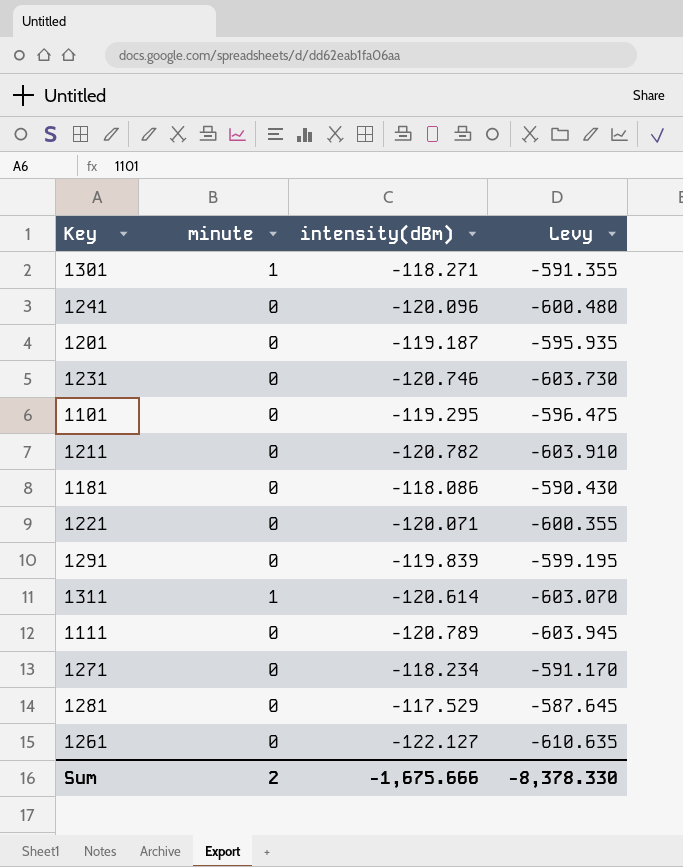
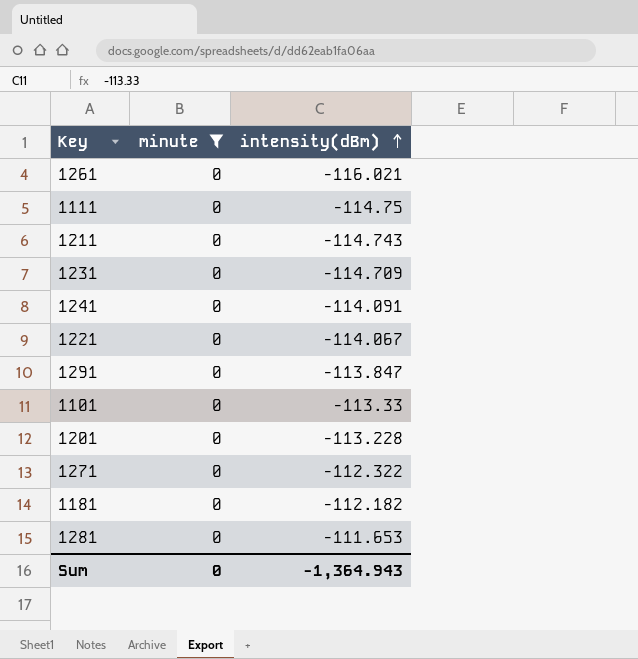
filter: none -> minute = 0
row order: none -> intensity(dBm) ascending
column Levy | formula: [intensity(dBm)] * 5 -> none
1261 | intensity(dBm): -122.127 -> -116.021
1111 | intensity(dBm): -120.789 -> -114.75
1211 | intensity(dBm): -120.782 -> -114.743
1231 | intensity(dBm): -120.746 -> -114.709
1241 | intensity(dBm): -120.096 -> -114.091
1221 | intensity(dBm): -120.071 -> -114.067
1291 | intensity(dBm): -119.839 -> -113.847
1101 | intensity(dBm): -119.295 -> -113.33
1201 | intensity(dBm): -119.187 -> -113.228
1271 | intensity(dBm): -118.234 -> -112.322
1181 | intensity(dBm): -118.086 -> -112.182
1281 | intensity(dBm): -117.529 -> -111.653
Sum | minute: 2 -> 0
Sum | intensity(dBm): -1,675.666 -> -1,364.943

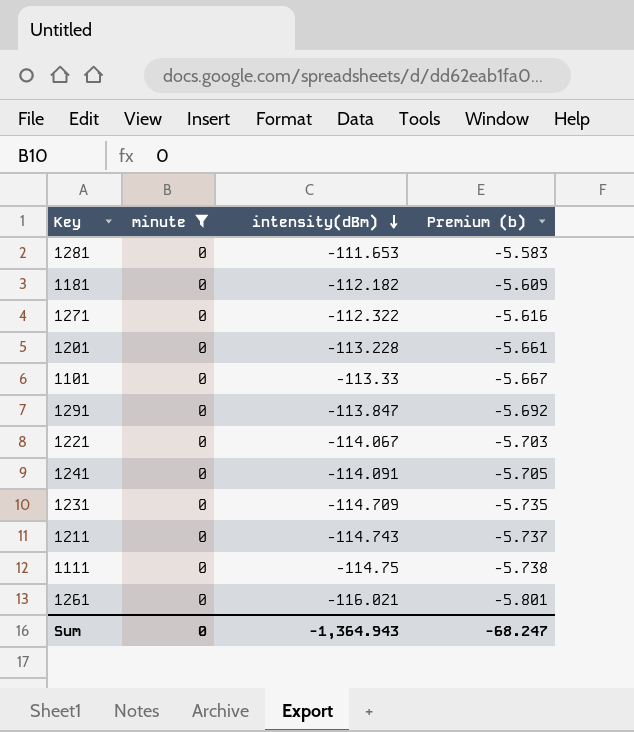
row order: intensity(dBm) ascending -> intensity(dBm) descending
column Premium (b) | formula: none -> [intensity(dBm)] * 0.05

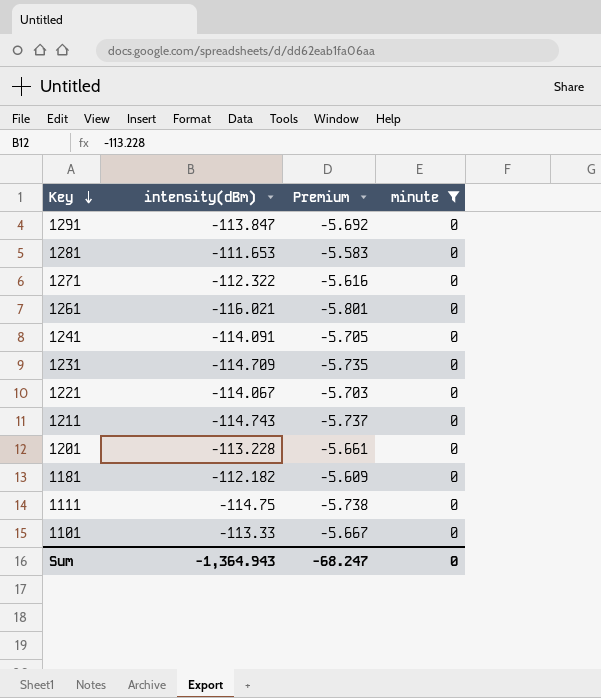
row order: intensity(dBm) descending -> Key descending
column name: Premium (b) -> Premium
column minute | position: 2 -> 4

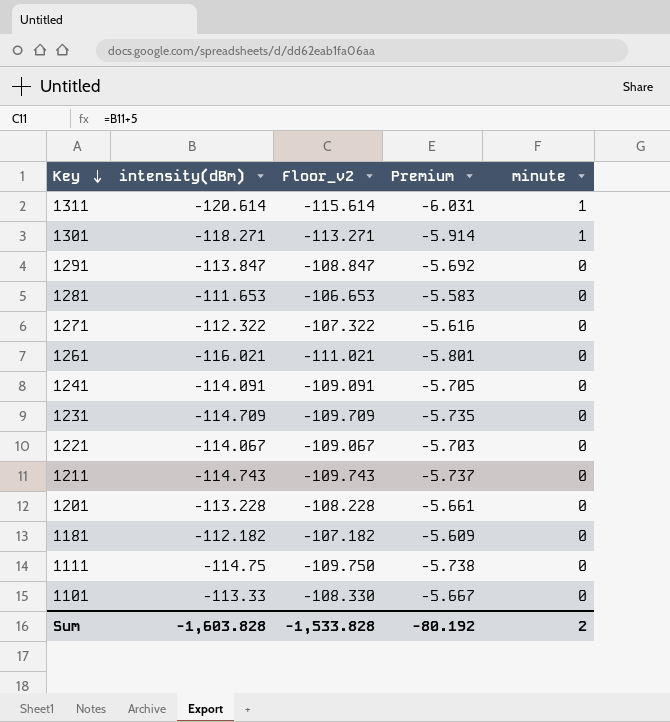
filter: minute = 0 -> none
column Floor_v2 | formula: none -> [intensity(dBm)] + 5
Sum | intensity(dBm): -1,364.943 -> -1,603.828
Sum | Premium: -68.247 -> -80.192
Sum | minute: 0 -> 2

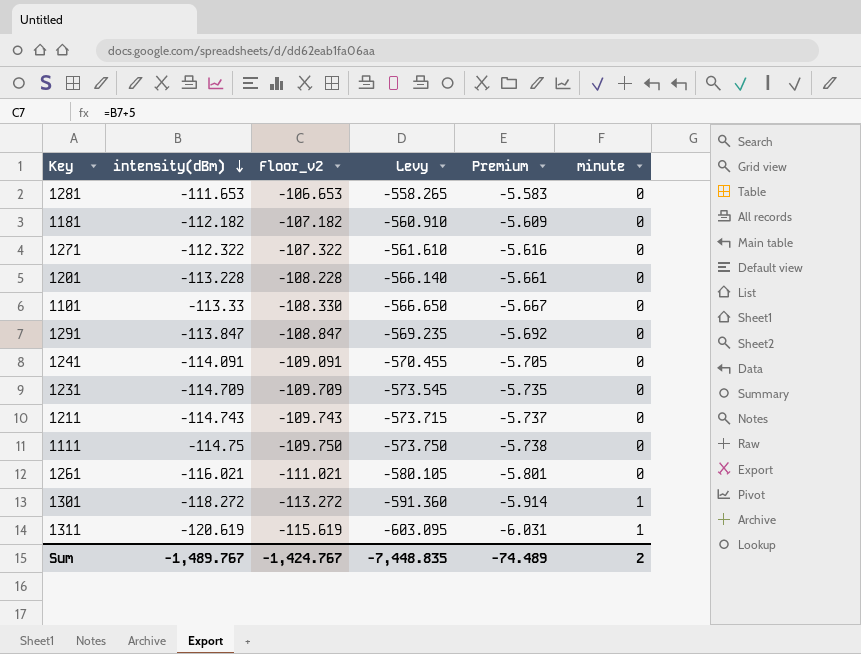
row order: Key descending -> intensity(dBm) descending
column Levy | formula: none -> [intensity(dBm)] * 5
row 1221: -114.067 | -109.067 | -5.703 | 0 -> none
1301 | intensity(dBm): -118.271 -> -118.272
1301 | Floor_v2: -113.271 -> -113.272
1311 | intensity(dBm): -120.614 -> -120.619
1311 | Floor_v2: -115.614 -> -115.619
Sum | intensity(dBm): -1,603.828 -> -1,489.767
Sum | Floor_v2: -1,533.828 -> -1,424.767
Sum | Premium: -80.192 -> -74.489

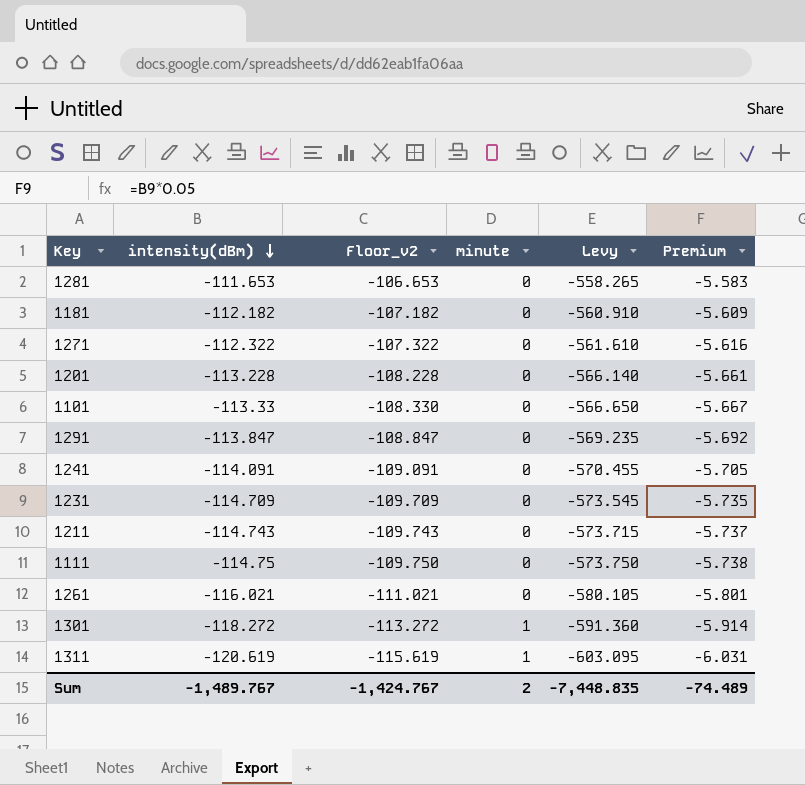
column minute | position: 6 -> 4

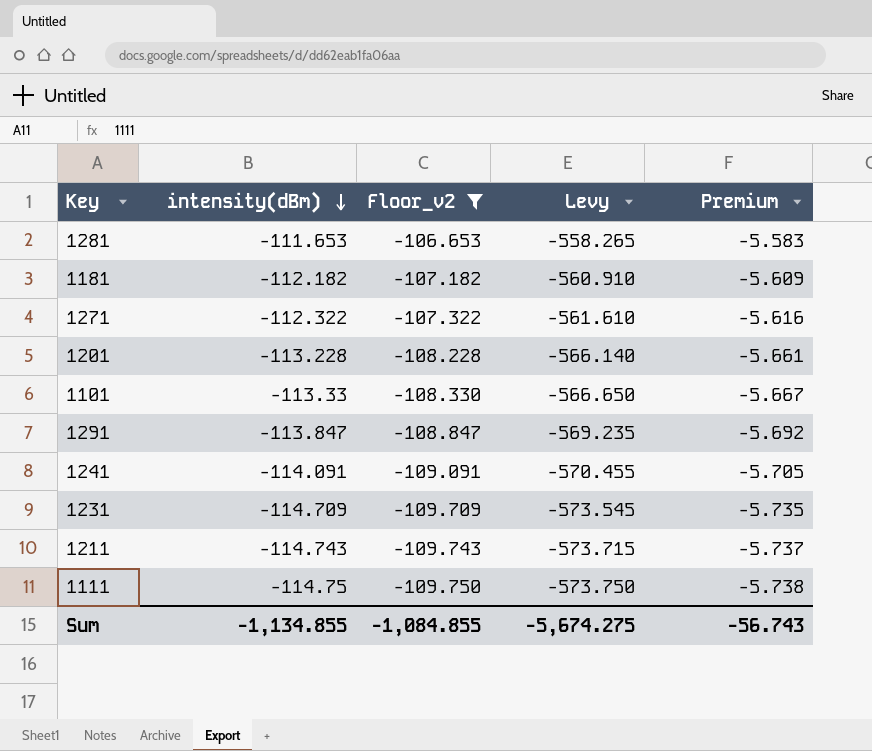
filter: none -> Floor_v2 >= -109.750
column minute | position: 4 -> none
Sum | intensity(dBm): -1,489.767 -> -1,134.855
Sum | Floor_v2: -1,424.767 -> -1,084.855
Sum | Levy: -7,448.835 -> -5,674.275
Sum | Premium: -74.489 -> -56.743

